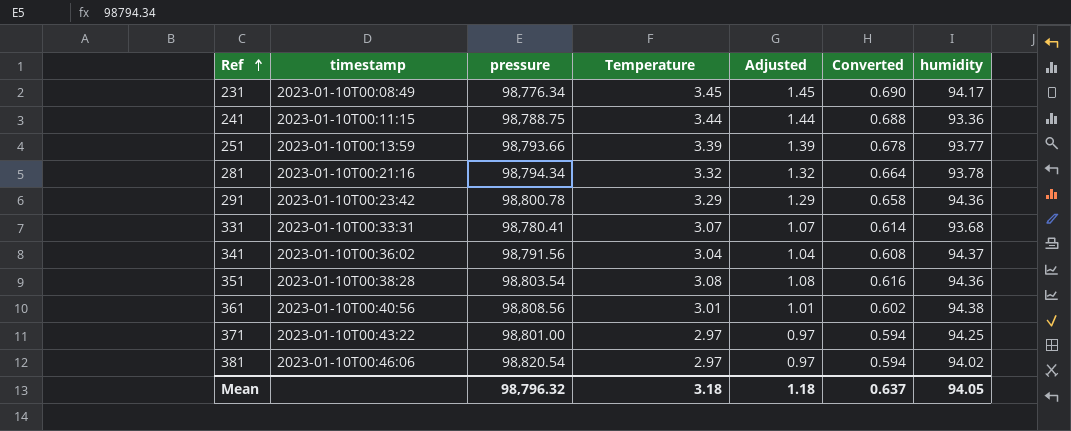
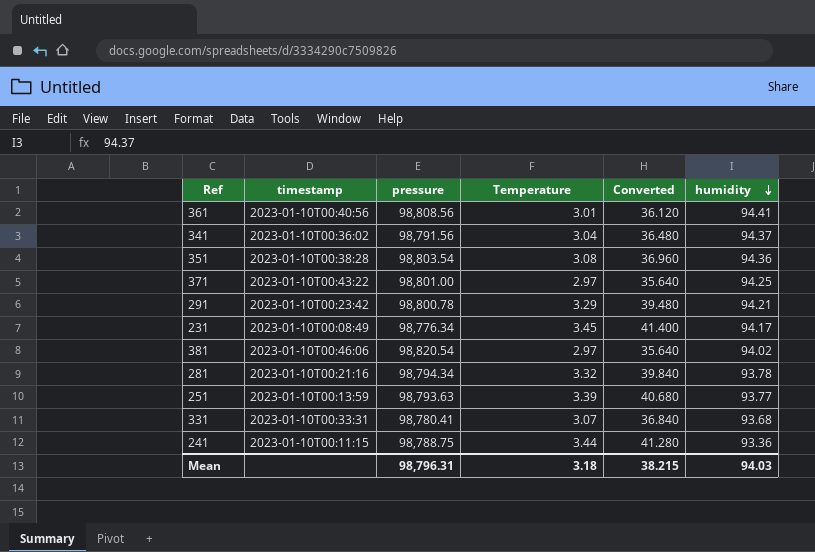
row order: Ref ascending -> humidity descending
column Adjusted | formula: [Temperature] - 2 -> none
column Converted | formula: [Temperature] * 0.2 -> [Temperature] * 12
361 | humidity: 94.38 -> 94.41
291 | humidity: 94.36 -> 94.21
251 | pressure: 98,793.66 -> 98,793.63
Mean | pressure: 98,796.32 -> 98,796.31
Mean | Converted: 0.637 -> 38.215
Mean | humidity: 94.05 -> 94.03

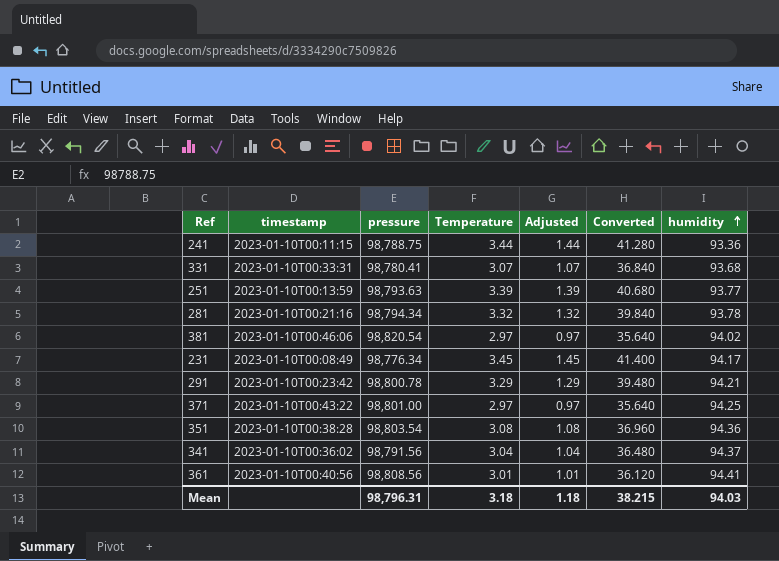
row order: humidity descending -> humidity ascending
column Adjusted | formula: none -> [Temperature] - 2

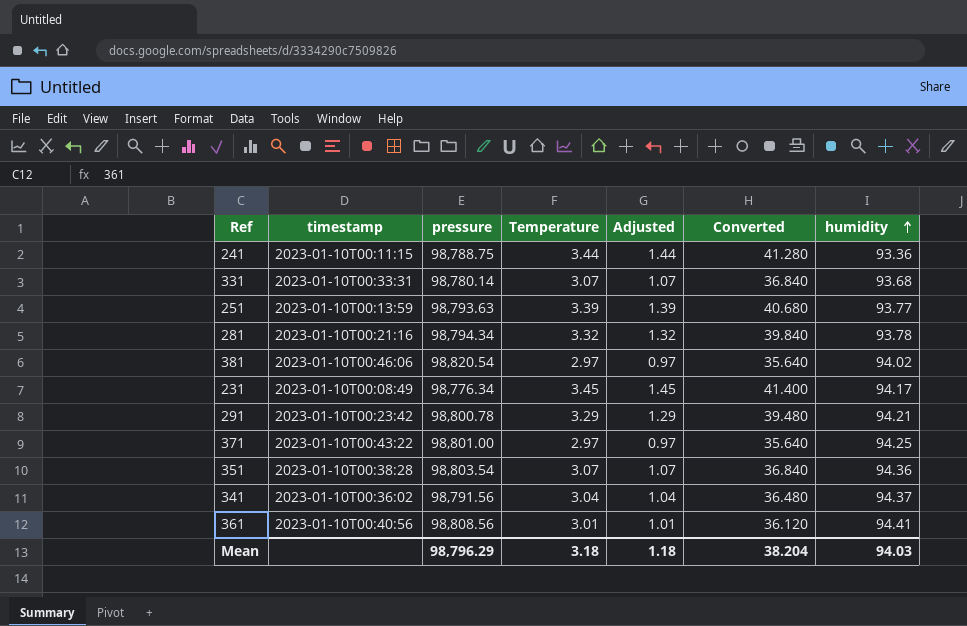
331 | pressure: 98,780.41 -> 98,780.14
351 | Temperature: 3.08 -> 3.07
351 | Adjusted: 1.08 -> 1.07
351 | Converted: 36.960 -> 36.840
Mean | pressure: 98,796.31 -> 98,796.29
Mean | Converted: 38.215 -> 38.204

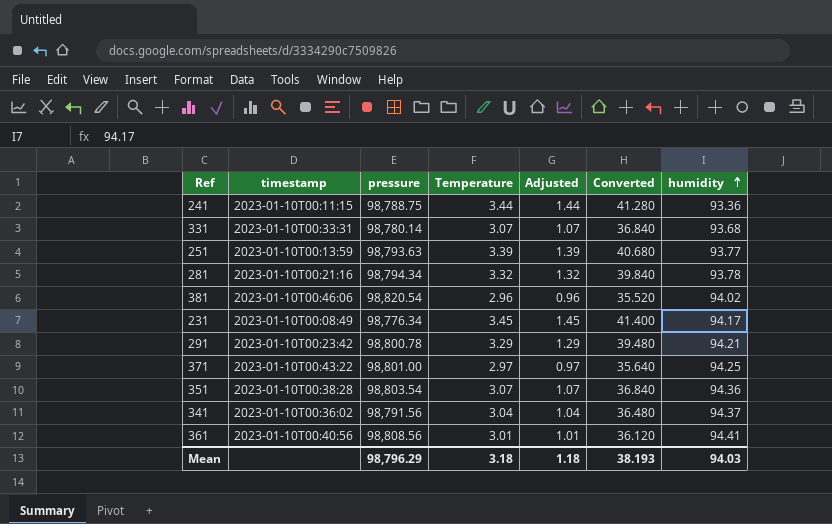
381 | Temperature: 2.97 -> 2.96
381 | Adjusted: 0.97 -> 0.96
381 | Converted: 35.640 -> 35.520
Mean | Converted: 38.204 -> 38.193

